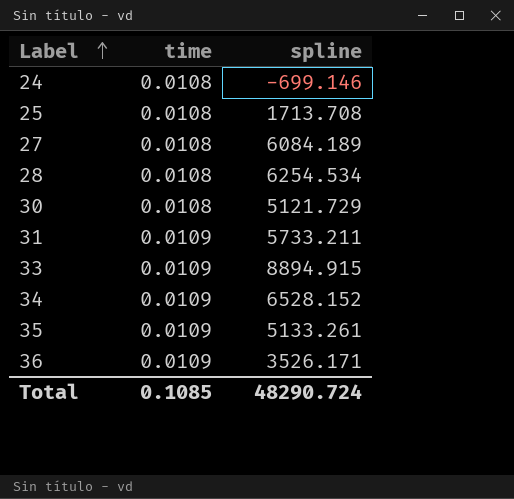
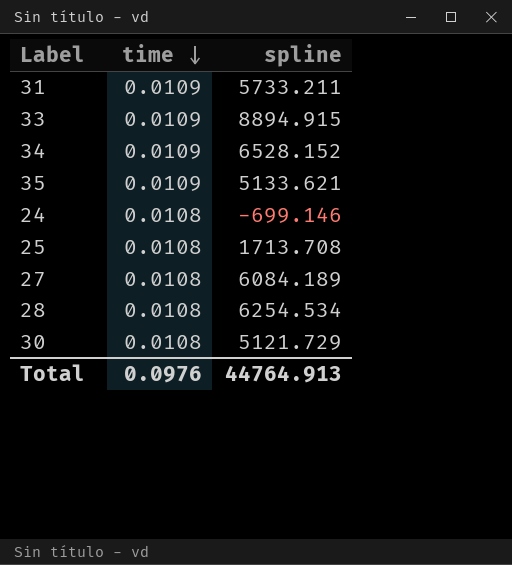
row order: Label ascending -> time descending
row 36: 0.0109 | 3526.171 -> none
35 | spline: 5133.261 -> 5133.621
Total | time: 0.1085 -> 0.0976
Total | spline: 48290.724 -> 44764.913

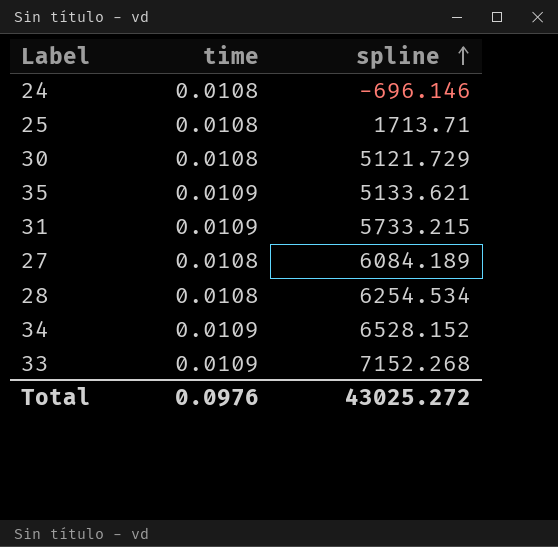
row order: time descending -> spline ascending
24 | spline: -699.146 -> -696.146
25 | spline: 1713.708 -> 1713.71
31 | spline: 5733.211 -> 5733.215
33 | spline: 8894.915 -> 7152.268
Total | spline: 44764.913 -> 43025.272

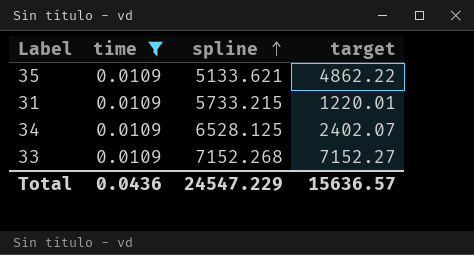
filter: none -> time = 0.0109
column target | position: none -> 4
34 | spline: 6528.152 -> 6528.125
Total | time: 0.0976 -> 0.0436
Total | spline: 43025.272 -> 24547.229

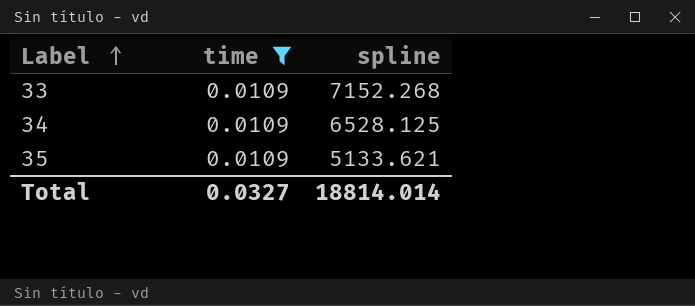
row order: spline ascending -> Label ascending
column target | position: 4 -> none
row 31: 0.0109 | 5733.215 | 1220.01 -> none
Total | time: 0.0436 -> 0.0327
Total | spline: 24547.229 -> 18814.014

